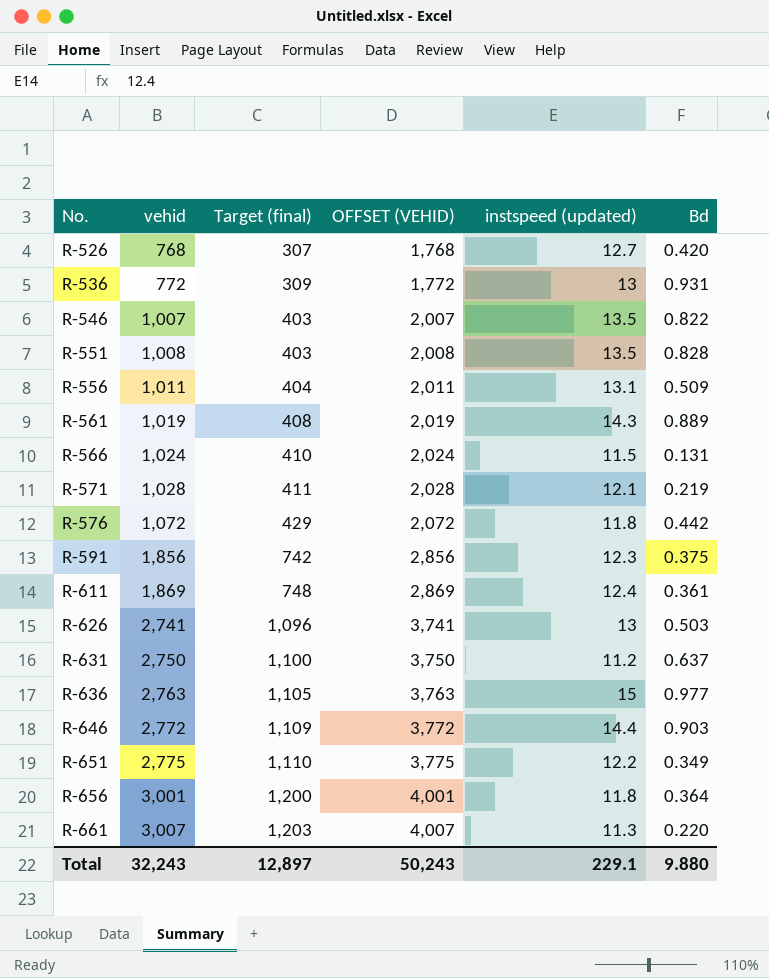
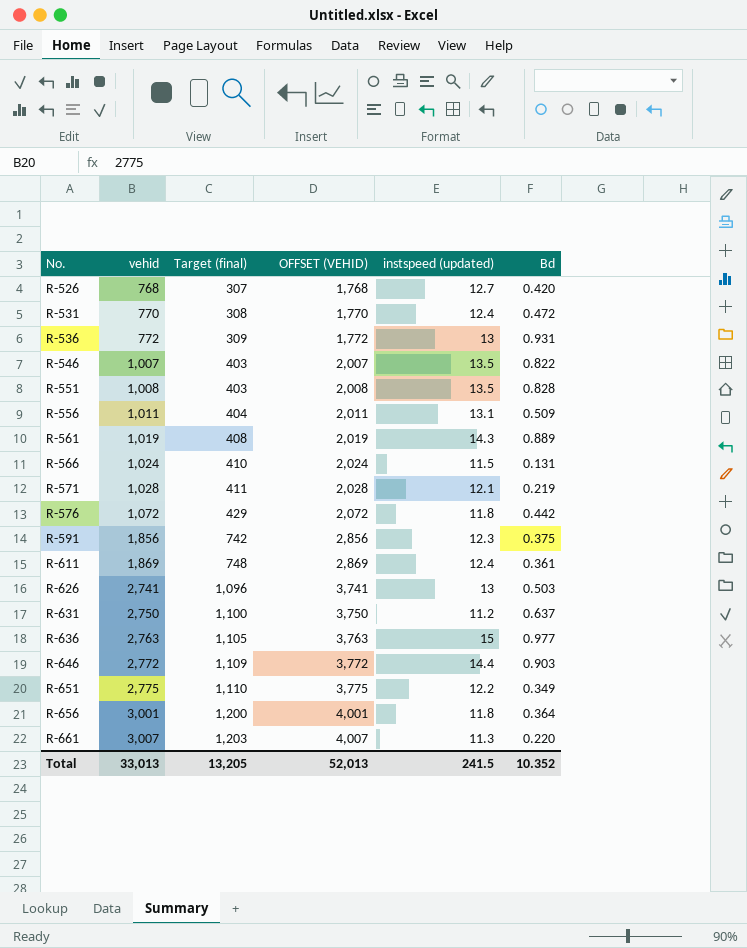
row R-531: none -> 770 | 308 | 1,770 | 12.4 | 0.472
Total | vehid: 32,243 -> 33,013
Total | Target (final): 12,897 -> 13,205
Total | OFFSET (VEHID): 50,243 -> 52,013
Total | instspeed (updated): 229.1 -> 241.5
Total | Bd: 9.880 -> 10.352

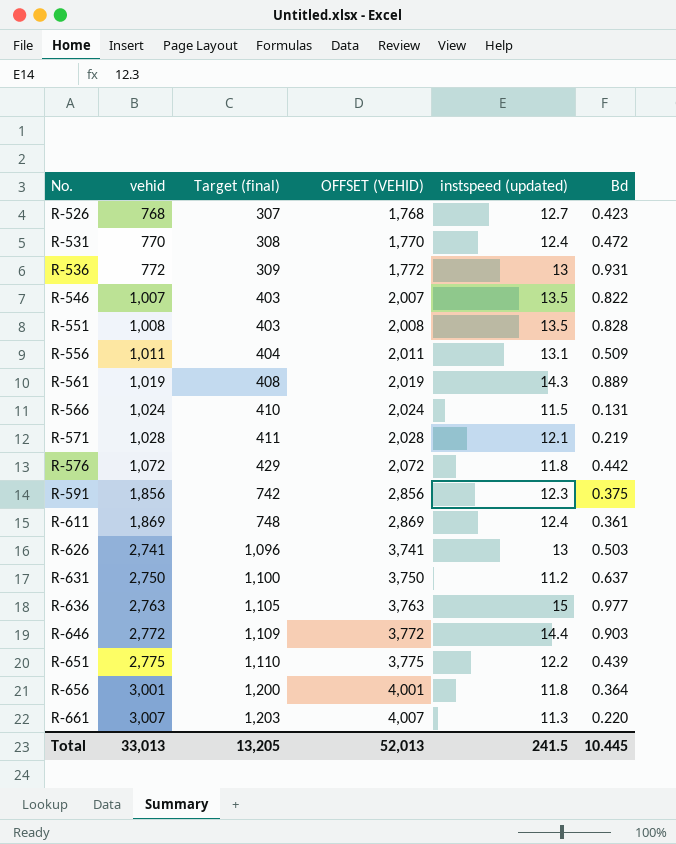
R-526 | Bd: 0.420 -> 0.423
R-651 | Bd: 0.349 -> 0.439
Total | Bd: 10.352 -> 10.445

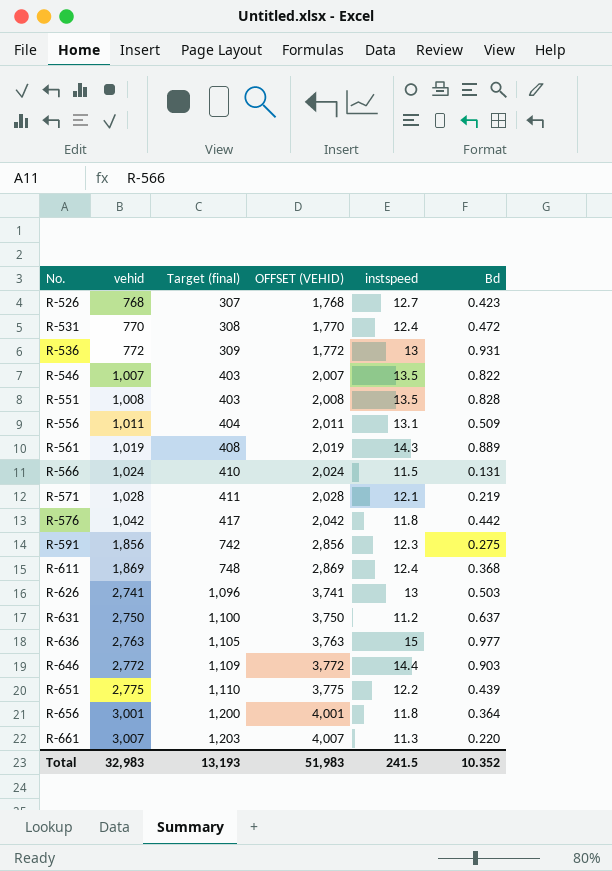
column name: instspeed (updated) -> instspeed
R-576 | vehid: 1,072 -> 1,042
R-576 | Target (final): 429 -> 417
R-576 | OFFSET (VEHID): 2,072 -> 2,042
R-591 | Bd: 0.375 -> 0.275
R-611 | Bd: 0.361 -> 0.368
Total | vehid: 33,013 -> 32,983
Total | Target (final): 13,205 -> 13,193
Total | OFFSET (VEHID): 52,013 -> 51,983
Total | Bd: 10.445 -> 10.352

